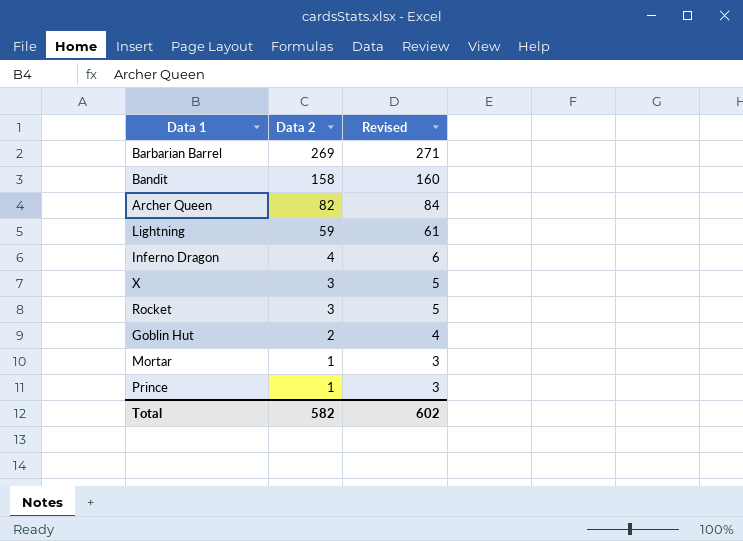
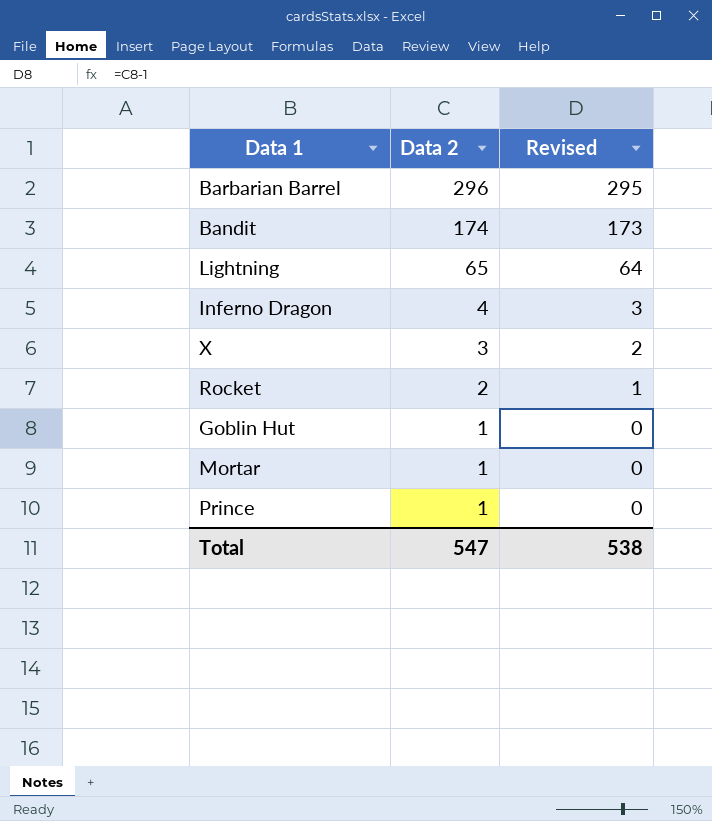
column Revised | formula: [Data 2] + 2 -> [Data 2] - 1
row Archer Queen: 82 | 84 -> none
Barbarian Barrel | Data 2: 269 -> 296
Bandit | Data 2: 158 -> 174
Lightning | Data 2: 59 -> 65
Rocket | Data 2: 3 -> 2
Goblin Hut | Data 2: 2 -> 1
Total | Data 2: 582 -> 547
Total | Revised: 602 -> 538

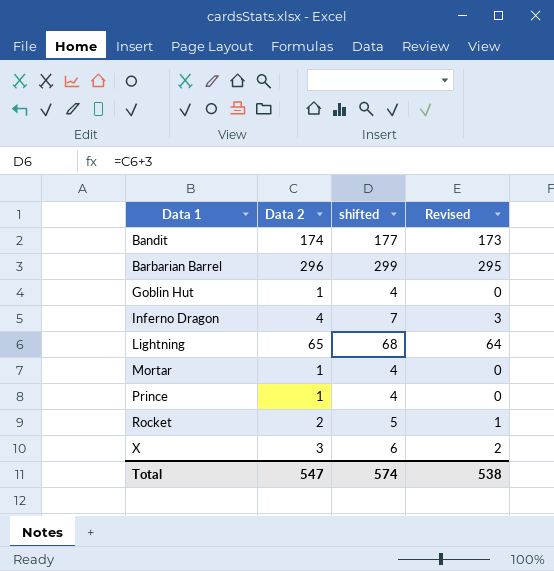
row order: Data 2 descending -> Data 1 ascending
column shifted | formula: none -> [Data 2] + 3

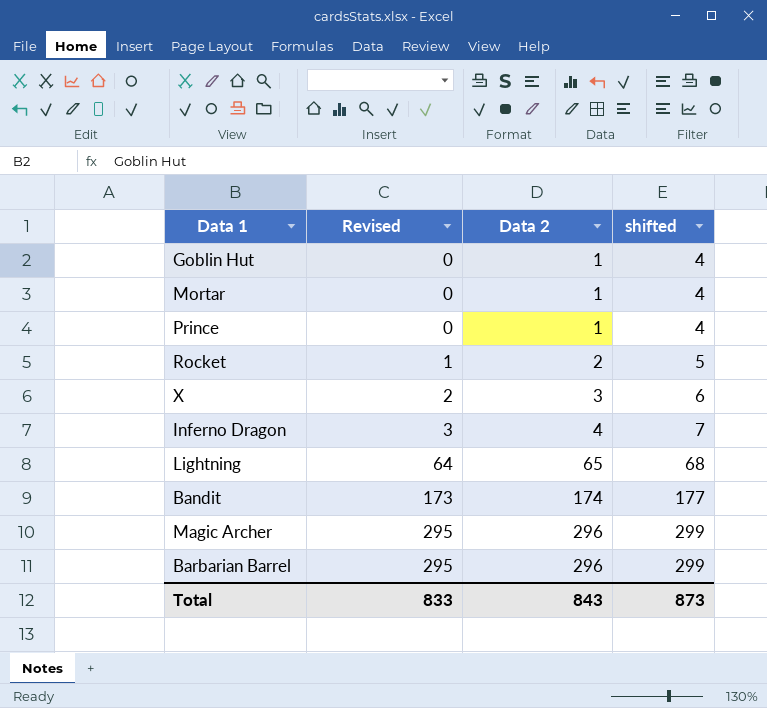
row order: Data 1 ascending -> Revised ascending
column Revised | position: 4 -> 2
row Magic Archer: none -> 295 | 296 | 299
Total | Revised: 538 -> 833
Total | Data 2: 547 -> 843
Total | shifted: 574 -> 873

